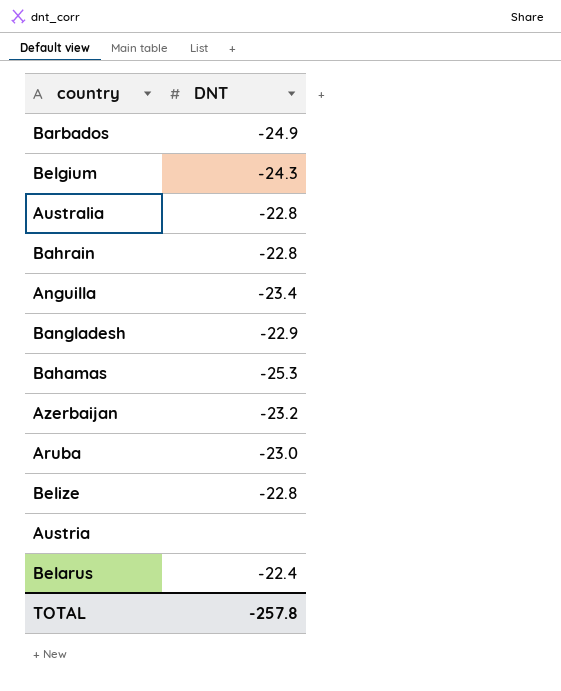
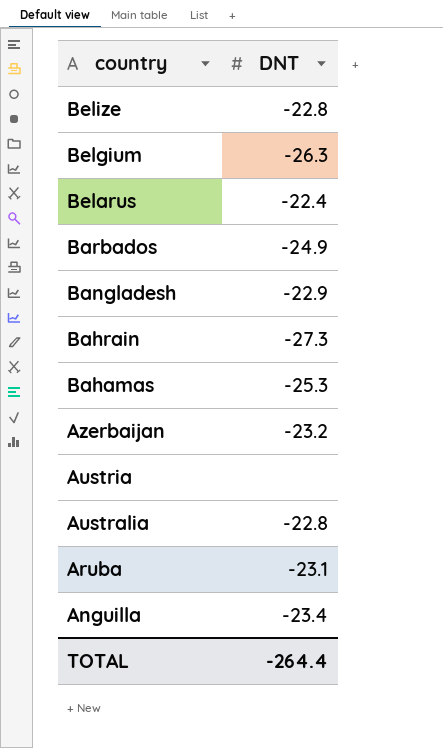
row order: none -> country descending
Belgium | DNT: -24.3 -> -26.3
Bahrain | DNT: -22.8 -> -27.3
Aruba | DNT: -23.0 -> -23.1
TOTAL | DNT: -257.8 -> -264.4

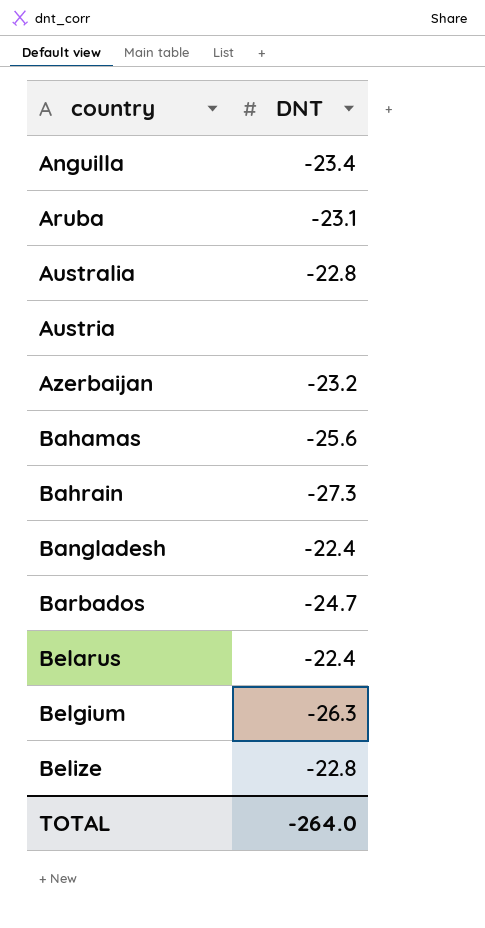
row order: country descending -> country ascending
Bahamas | DNT: -25.3 -> -25.6
Bangladesh | DNT: -22.9 -> -22.4
Barbados | DNT: -24.9 -> -24.7
TOTAL | DNT: -264.4 -> -264.0

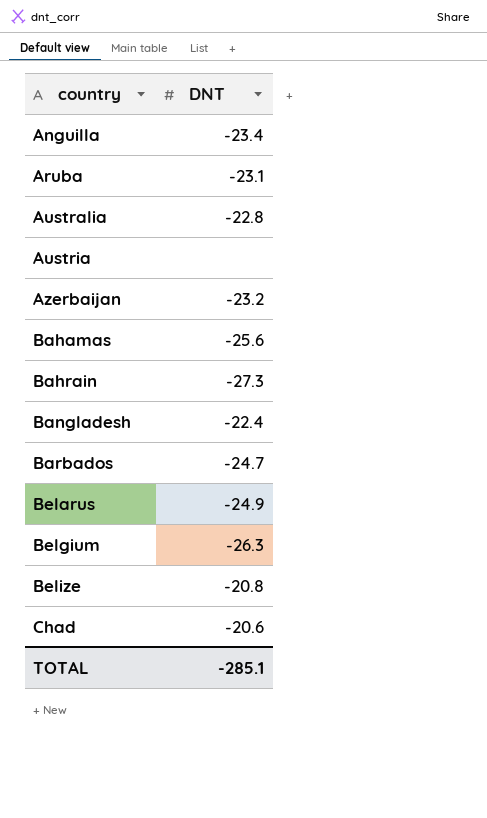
Belarus | DNT: -22.4 -> -24.9
Belize | DNT: -22.8 -> -20.8
row Chad: none -> -20.6
TOTAL | DNT: -264.0 -> -285.1

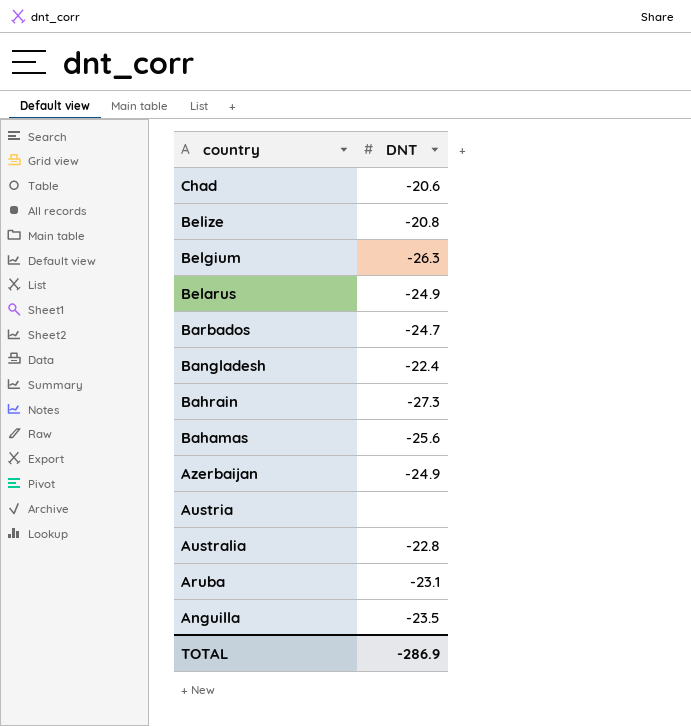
row order: country ascending -> country descending
Azerbaijan | DNT: -23.2 -> -24.9
Anguilla | DNT: -23.4 -> -23.5
TOTAL | DNT: -285.1 -> -286.9

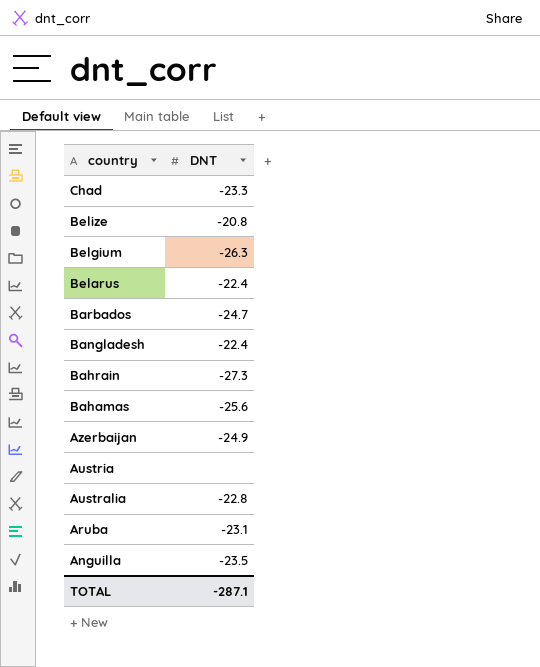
Chad | DNT: -20.6 -> -23.3
Belarus | DNT: -24.9 -> -22.4
TOTAL | DNT: -286.9 -> -287.1

